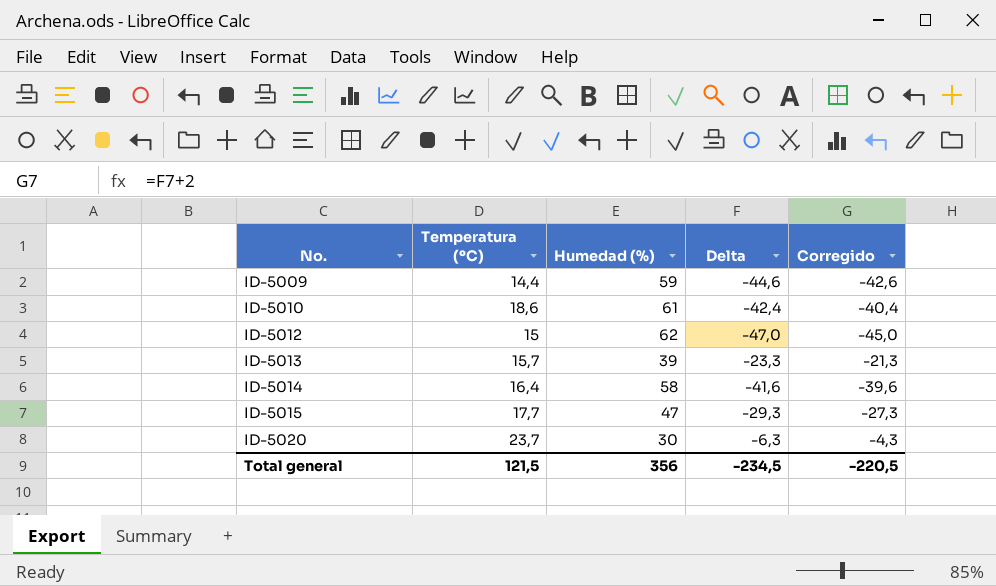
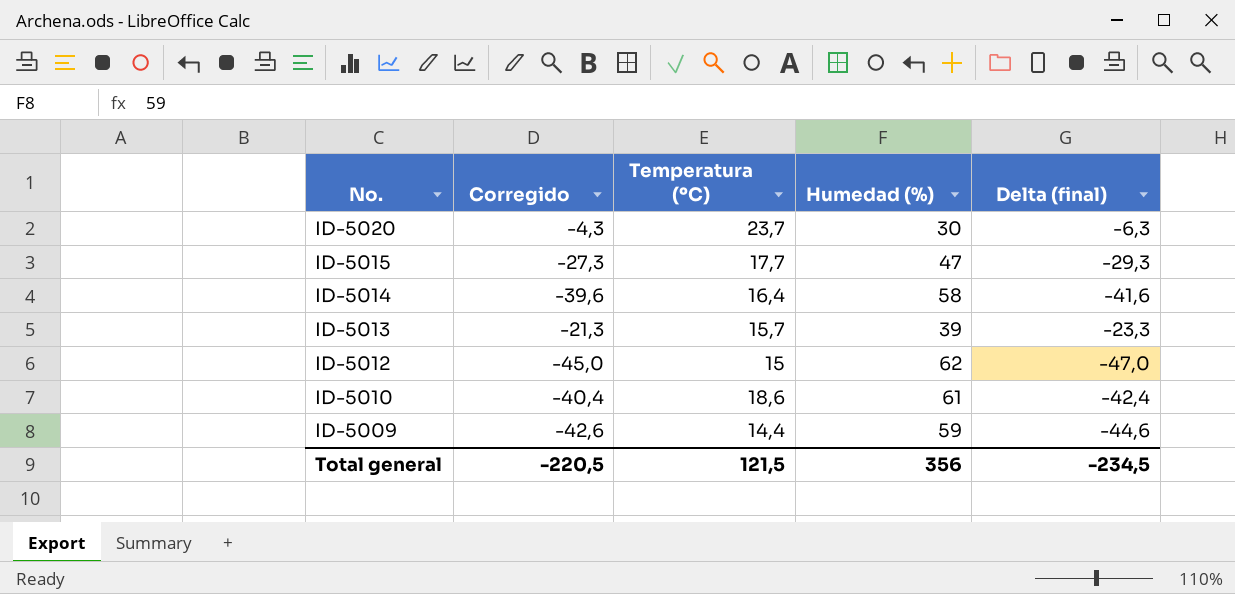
row order: No. ascending -> No. descending
column Corregido | position: 5 -> 2
column name: Delta -> Delta (final)

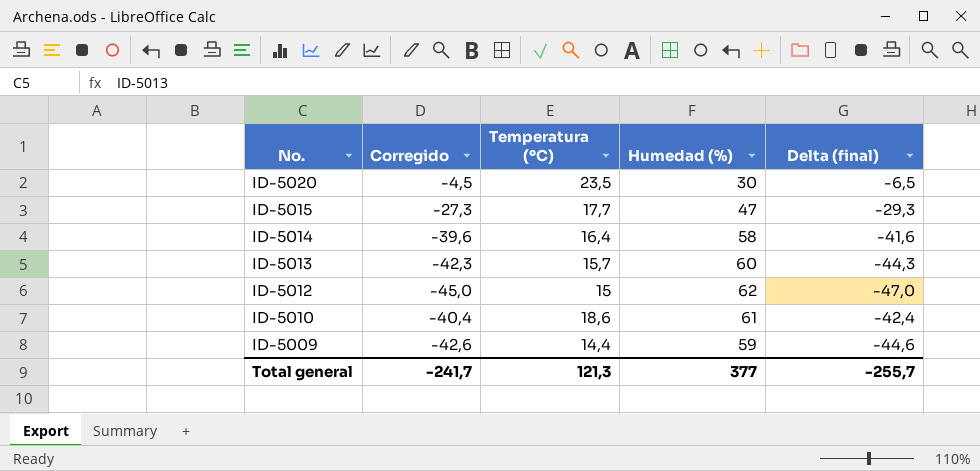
ID-5020 | Corregido: -4,3 -> -4,5
ID-5020 | Temperatura (ºC): 23,7 -> 23,5
ID-5020 | Delta (final): -6,3 -> -6,5
ID-5013 | Corregido: -21,3 -> -42,3
ID-5013 | Humedad (%): 39 -> 60
ID-5013 | Delta (final): -23,3 -> -44,3
Total general | Corregido: -220,5 -> -241,7
Total general | Temperatura (ºC): 121,5 -> 121,3
Total general | Humedad (%): 356 -> 377
Total general | Delta (final): -234,5 -> -255,7

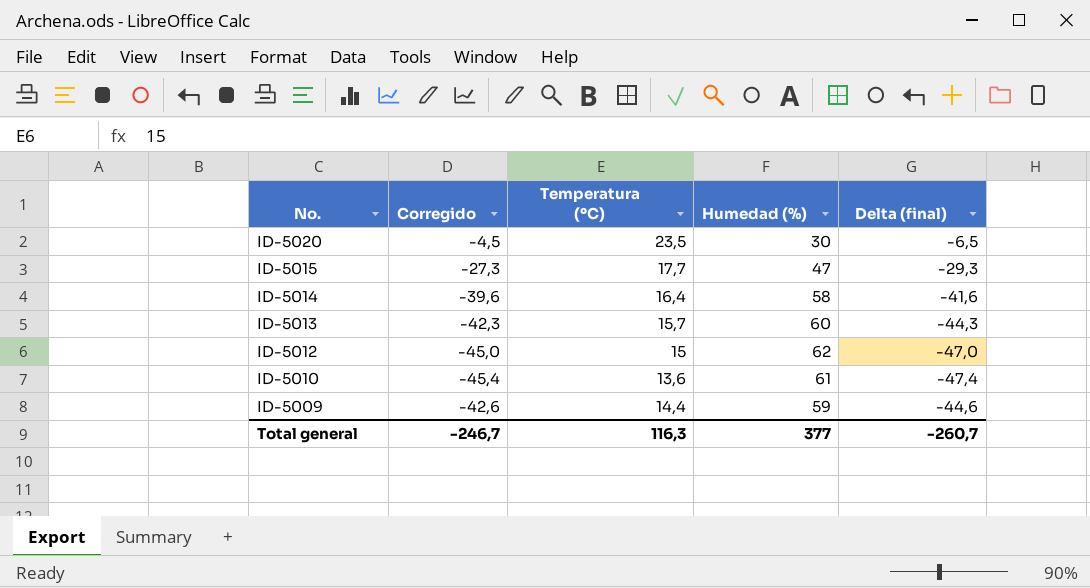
ID-5010 | Corregido: -40,4 -> -45,4
ID-5010 | Temperatura (ºC): 18,6 -> 13,6
ID-5010 | Delta (final): -42,4 -> -47,4
Total general | Corregido: -241,7 -> -246,7
Total general | Temperatura (ºC): 121,3 -> 116,3
Total general | Delta (final): -255,7 -> -260,7

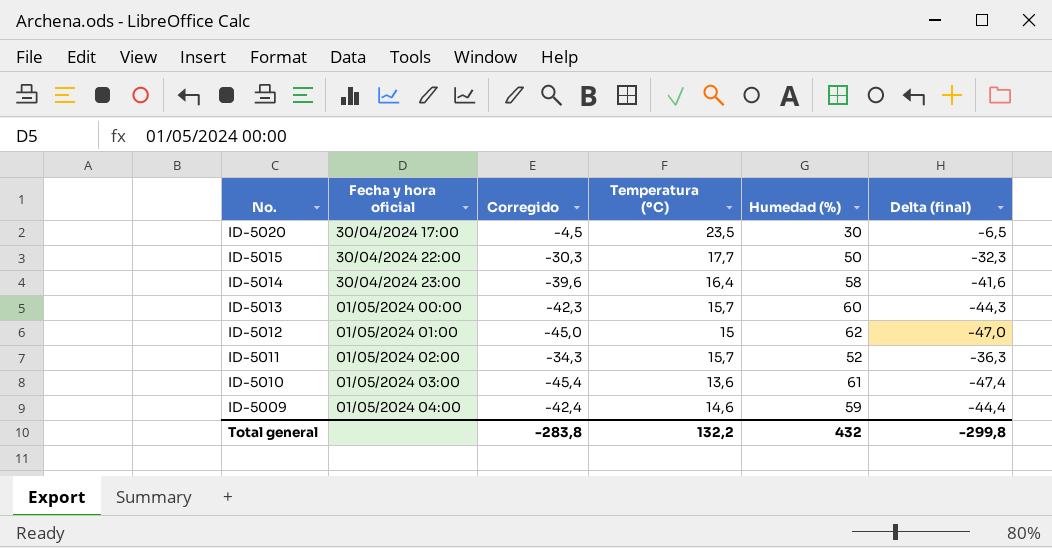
column Fecha y hora oficial | position: none -> 2
ID-5015 | Corregido: -27,3 -> -30,3
ID-5015 | Humedad (%): 47 -> 50
ID-5015 | Delta (final): -29,3 -> -32,3
row ID-5011: none -> 01/05/2024 02:00 | -34,3 | 15,7 | 52 | -36,3
ID-5009 | Corregido: -42,6 -> -42,4
ID-5009 | Temperatura (ºC): 14,4 -> 14,6
ID-5009 | Delta (final): -44,6 -> -44,4
Total general | Corregido: -246,7 -> -283,8
Total general | Temperatura (ºC): 116,3 -> 132,2
Total general | Humedad (%): 377 -> 432
Total general | Delta (final): -260,7 -> -299,8

